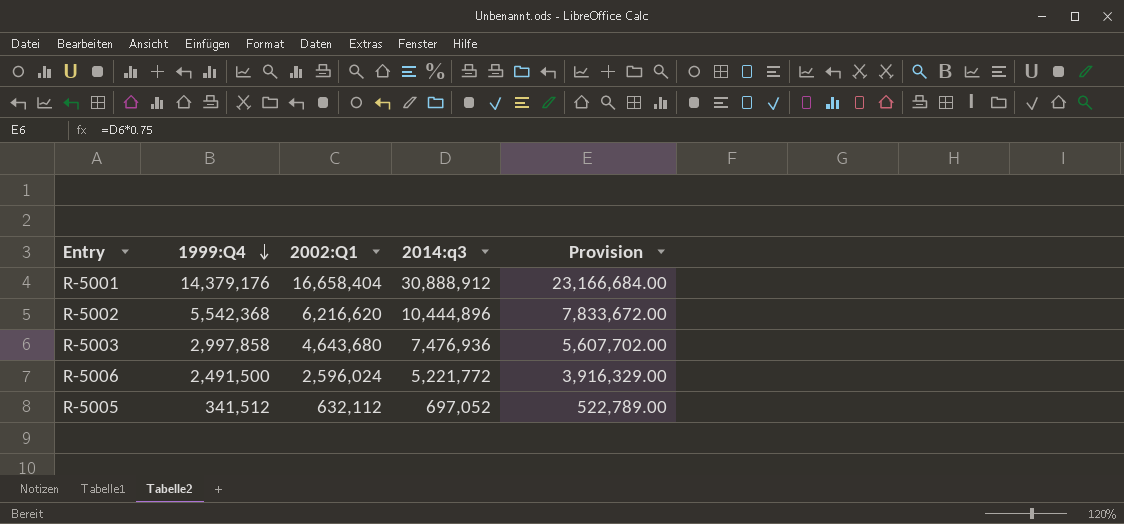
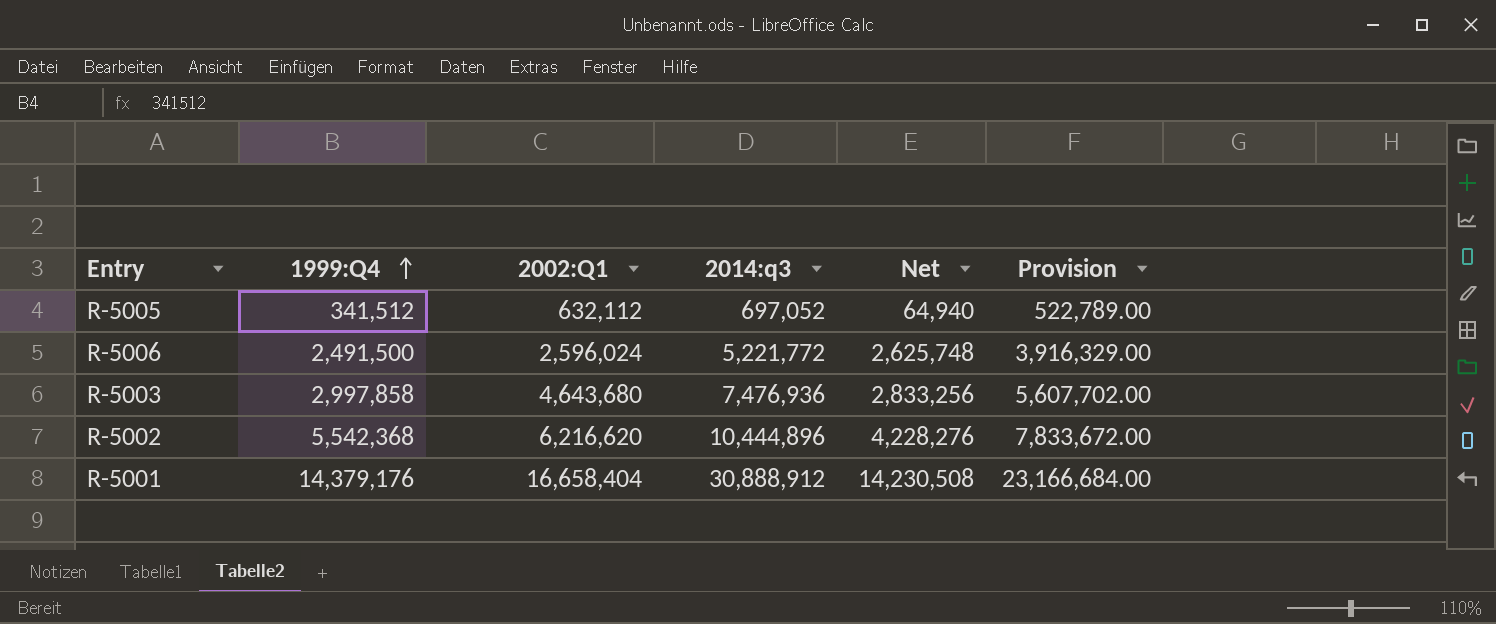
row order: 1999:Q4 descending -> 1999:Q4 ascending
column Net | formula: none -> [2014:q3] - [2002:Q1]

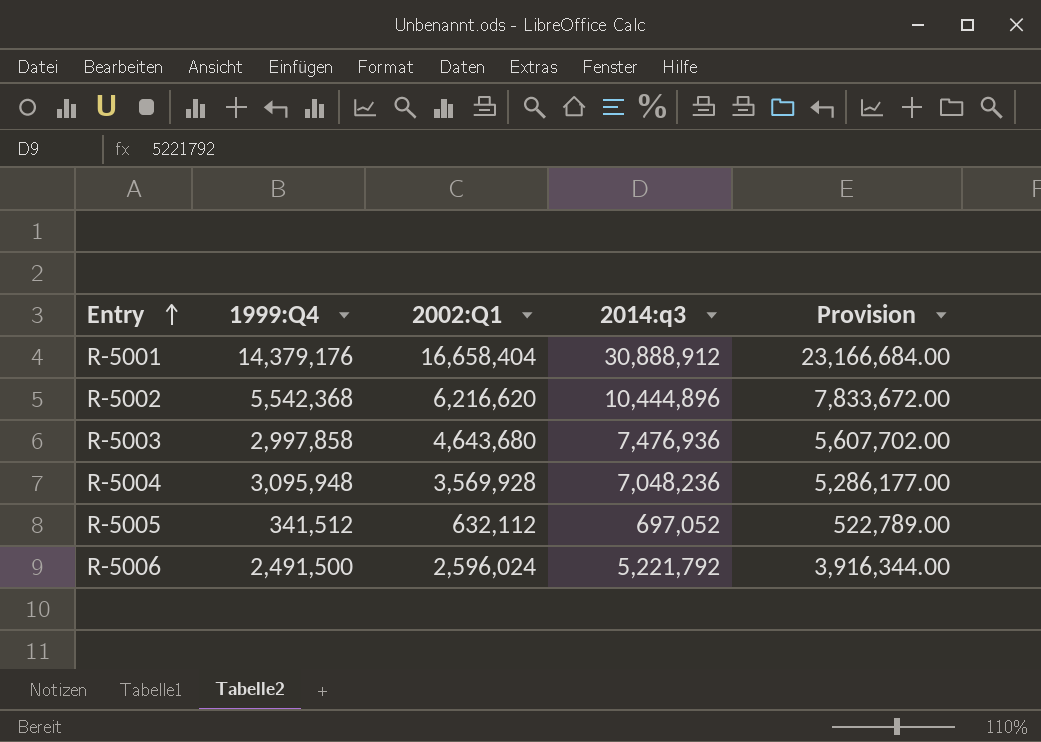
row order: 1999:Q4 ascending -> Entry ascending
column Net | formula: [2014:q3] - [2002:Q1] -> none
row R-5004: none -> 3,095,948 | 3,569,928 | 7,048,236 | 5,286,177.00
R-5006 | 2014:q3: 5,221,772 -> 5,221,792
R-5006 | Provision: 3,916,329.00 -> 3,916,344.00

